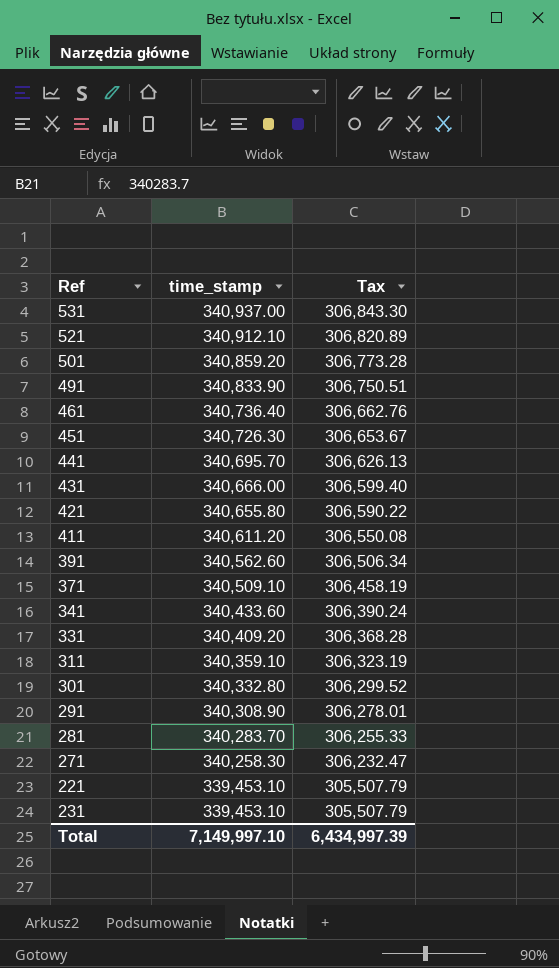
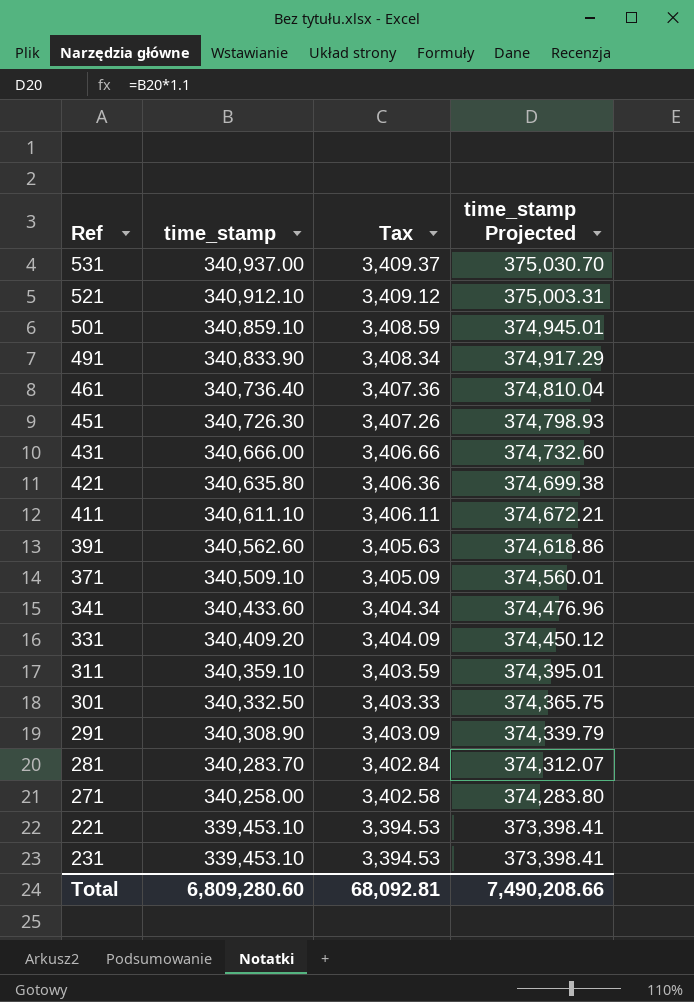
column Tax | formula: [time_stamp] * 0.9 -> [time_stamp] * 0.01
column time_stamp Projected | formula: none -> [time_stamp] * 1.1
row 441: 340,695.70 | 306,626.13 -> none
501 | time_stamp: 340,859.20 -> 340,859.10
421 | time_stamp: 340,655.80 -> 340,635.80
411 | time_stamp: 340,611.20 -> 340,611.10
301 | time_stamp: 340,332.80 -> 340,332.50
271 | time_stamp: 340,258.30 -> 340,258.00
Total | time_stamp: 7,149,997.10 -> 6,809,280.60
Total | Tax: 6,434,997.39 -> 68,092.81

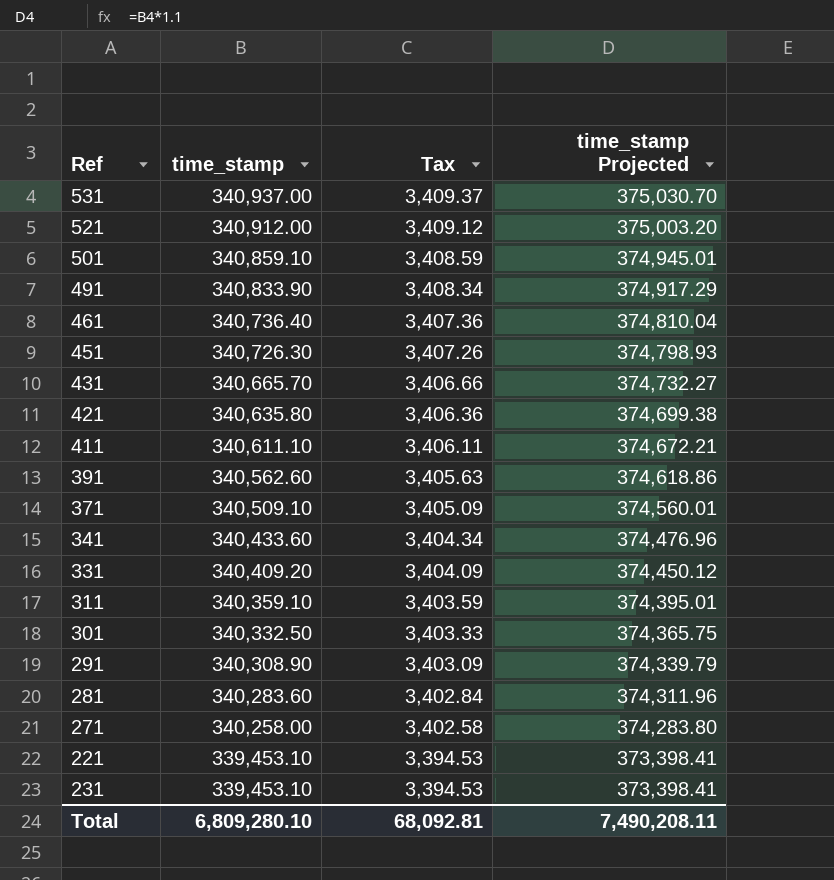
521 | time_stamp: 340,912.10 -> 340,912.00
521 | time_stamp Projected: 375,003.31 -> 375,003.20
431 | time_stamp: 340,666.00 -> 340,665.70
431 | time_stamp Projected: 374,732.60 -> 374,732.27
281 | time_stamp: 340,283.70 -> 340,283.60
281 | time_stamp Projected: 374,312.07 -> 374,311.96
Total | time_stamp: 6,809,280.60 -> 6,809,280.10
Total | time_stamp Projected: 7,490,208.66 -> 7,490,208.11

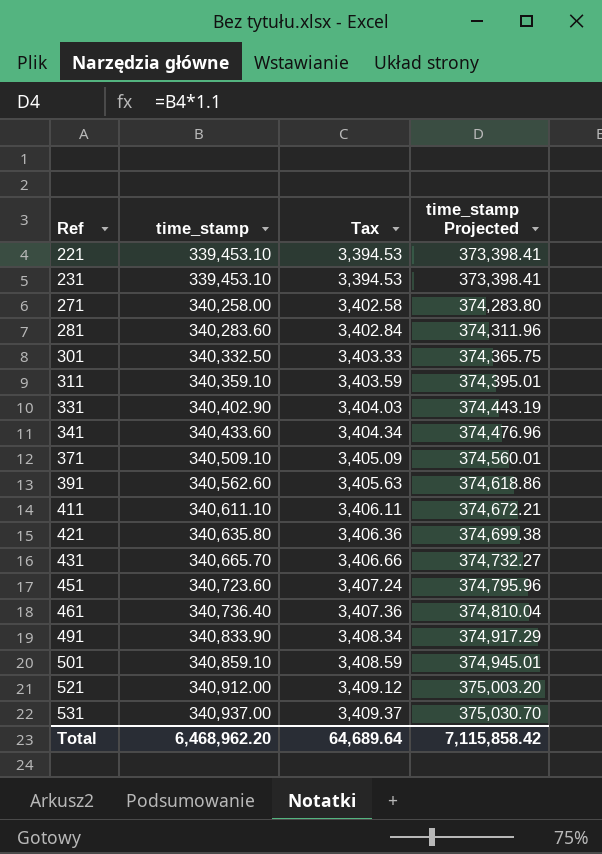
row order: time_stamp descending -> Ref ascending
row 291: 340,308.90 | 3,403.09 | 374,339.79 -> none
331 | time_stamp: 340,409.20 -> 340,402.90
331 | Tax: 3,404.09 -> 3,404.03
331 | time_stamp Projected: 374,450.12 -> 374,443.19
451 | time_stamp: 340,726.30 -> 340,723.60
451 | Tax: 3,407.26 -> 3,407.24
451 | time_stamp Projected: 374,798.93 -> 374,795.96
Total | time_stamp: 6,809,280.10 -> 6,468,962.20
Total | Tax: 68,092.81 -> 64,689.64
Total | time_stamp Projected: 7,490,208.11 -> 7,115,858.42

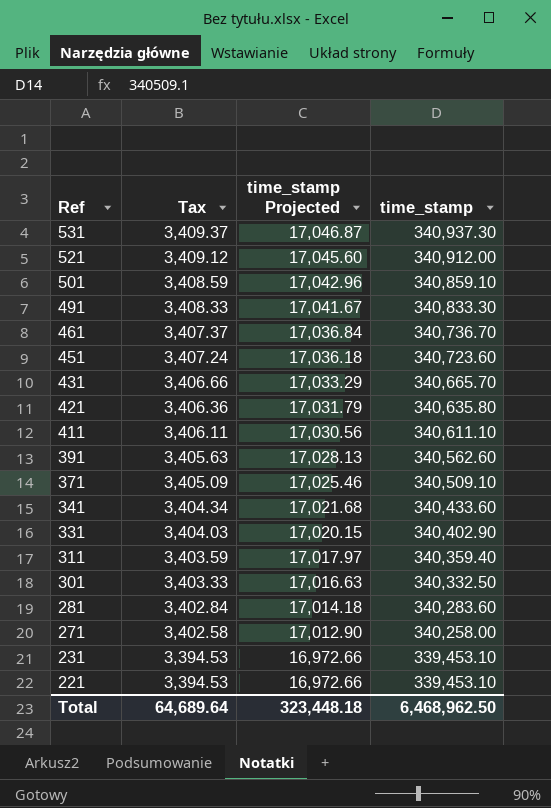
row order: Ref ascending -> Ref descending
column time_stamp Projected | formula: [time_stamp] * 1.1 -> [time_stamp] * 0.05
column time_stamp | position: 2 -> 4
531 | time_stamp: 340,937.00 -> 340,937.30
491 | Tax: 3,408.34 -> 3,408.33
491 | time_stamp: 340,833.90 -> 340,833.30
461 | Tax: 3,407.36 -> 3,407.37
461 | time_stamp: 340,736.40 -> 340,736.70
311 | time_stamp: 340,359.10 -> 340,359.40
Total | time_stamp Projected: 7,115,858.42 -> 323,448.18
Total | time_stamp: 6,468,962.20 -> 6,468,962.50

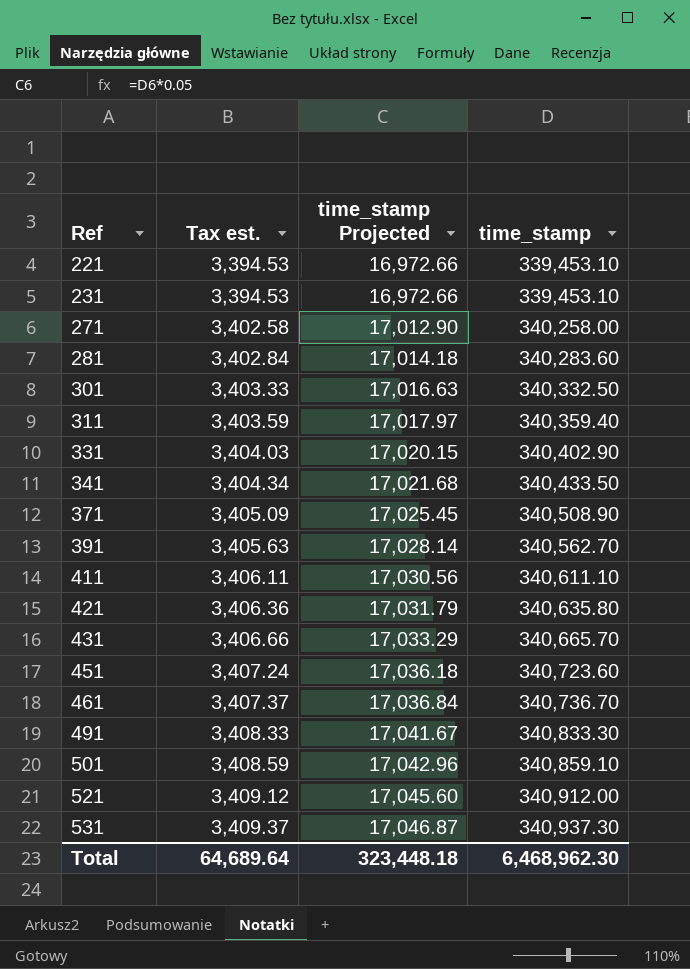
row order: Ref descending -> Ref ascending
column name: Tax -> Tax est.
341 | time_stamp: 340,433.60 -> 340,433.50
371 | time_stamp Projected: 17,025.46 -> 17,025.45
371 | time_stamp: 340,509.10 -> 340,508.90
391 | time_stamp Projected: 17,028.13 -> 17,028.14
391 | time_stamp: 340,562.60 -> 340,562.70
Total | time_stamp: 6,468,962.50 -> 6,468,962.30

